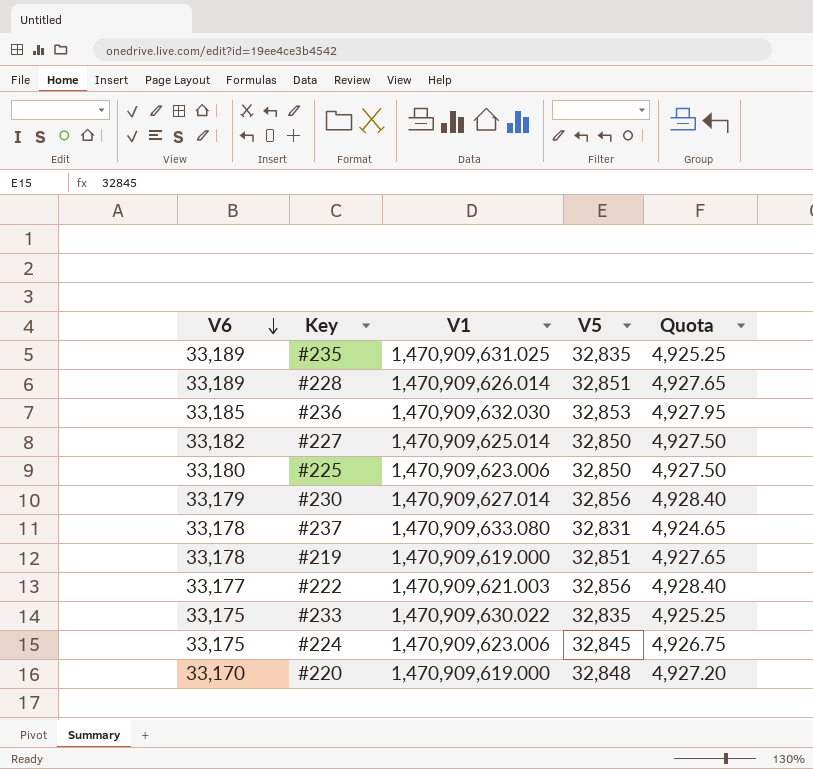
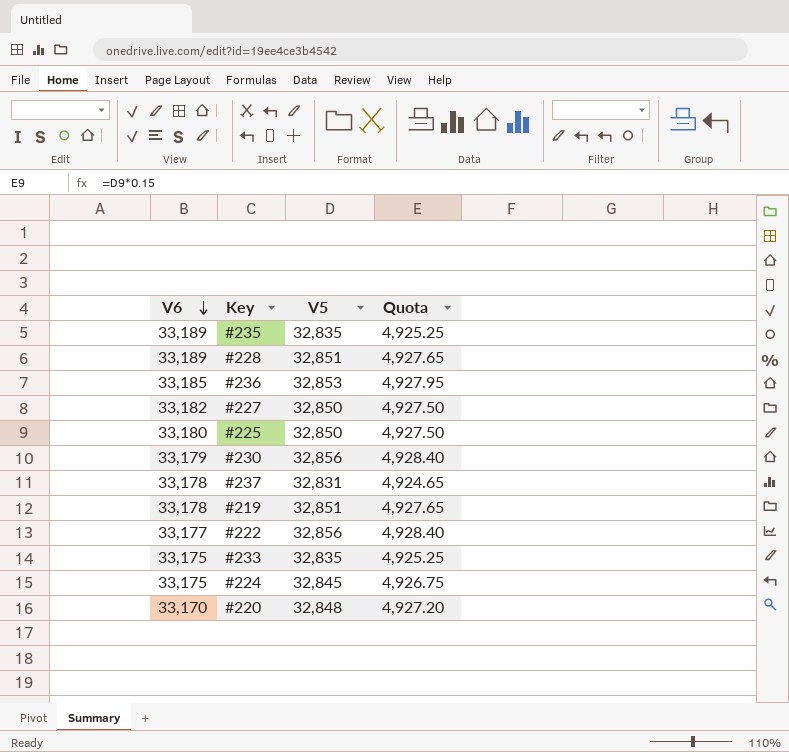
column V1 | position: 3 -> none

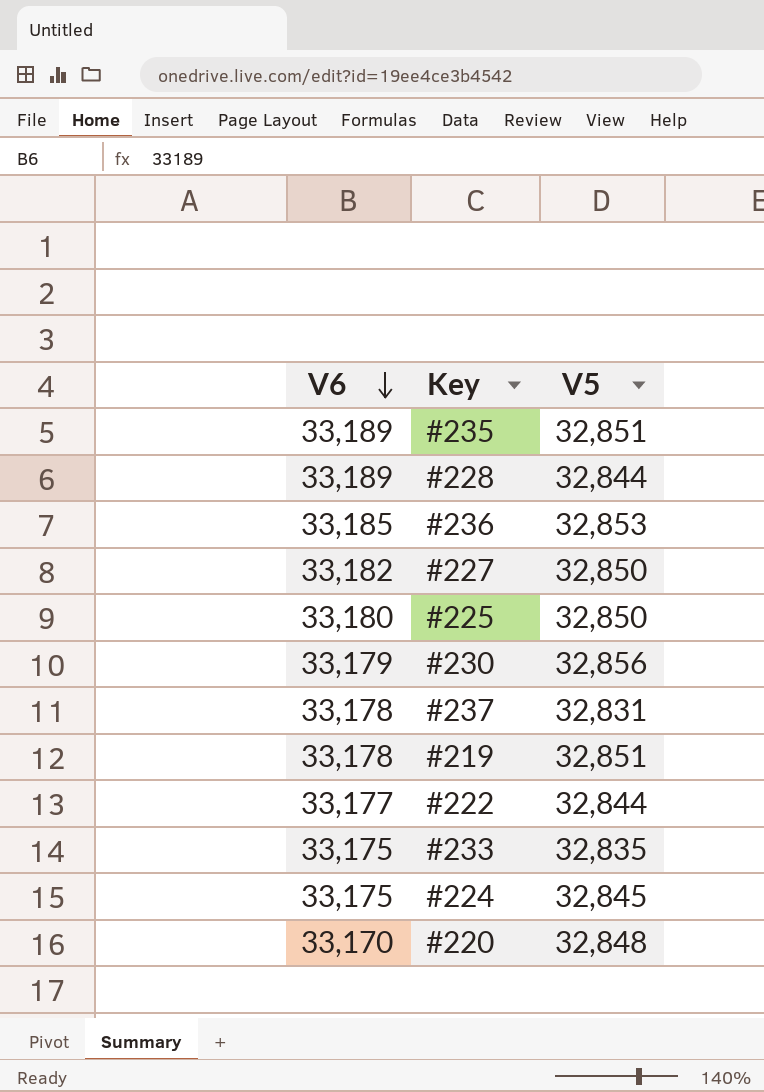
column Quota | formula: [V5] * 0.15 -> none
#235 | V5: 32,835 -> 32,851
#228 | V5: 32,851 -> 32,844
#222 | V5: 32,856 -> 32,844

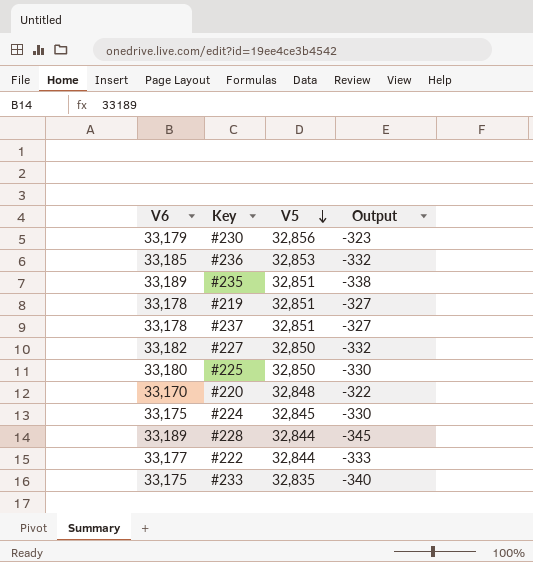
row order: V6 descending -> V5 descending
column Output | formula: none -> [V5] - [V6]
#237 | V5: 32,831 -> 32,851

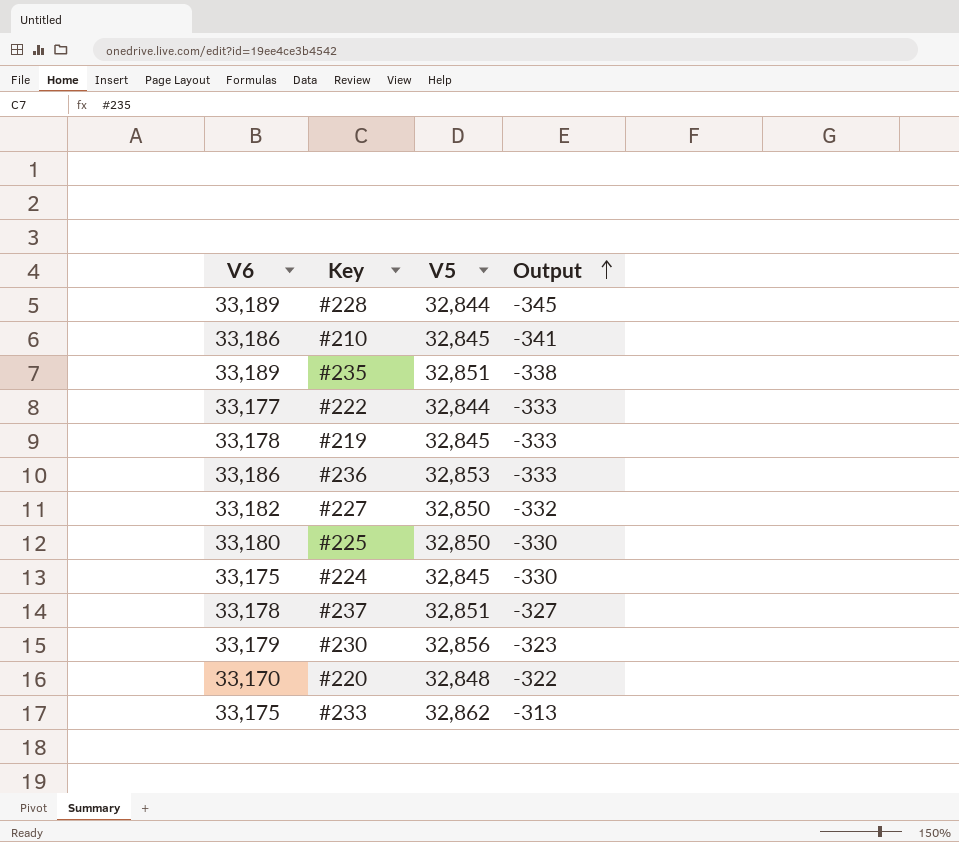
row order: V5 descending -> Output ascending
row #210: none -> 33,186 | 32,845 | -341
#219 | V5: 32,851 -> 32,845
#219 | Output: -327 -> -333
#236 | V6: 33,185 -> 33,186
#236 | Output: -332 -> -333
#233 | V5: 32,835 -> 32,862
#233 | Output: -340 -> -313

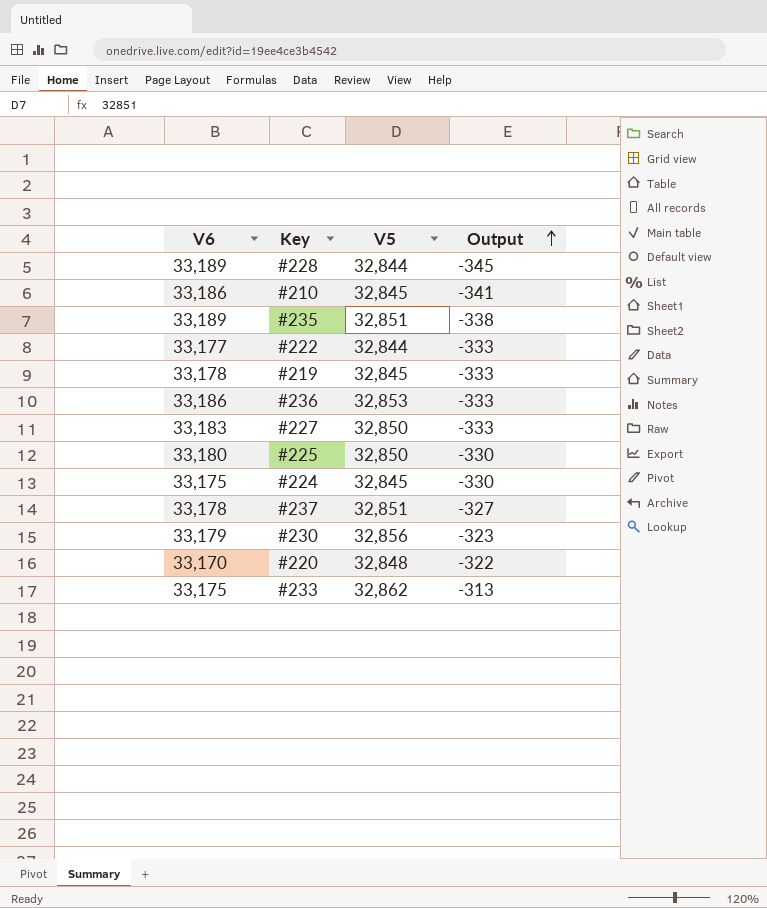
#227 | V6: 33,182 -> 33,183
#227 | Output: -332 -> -333

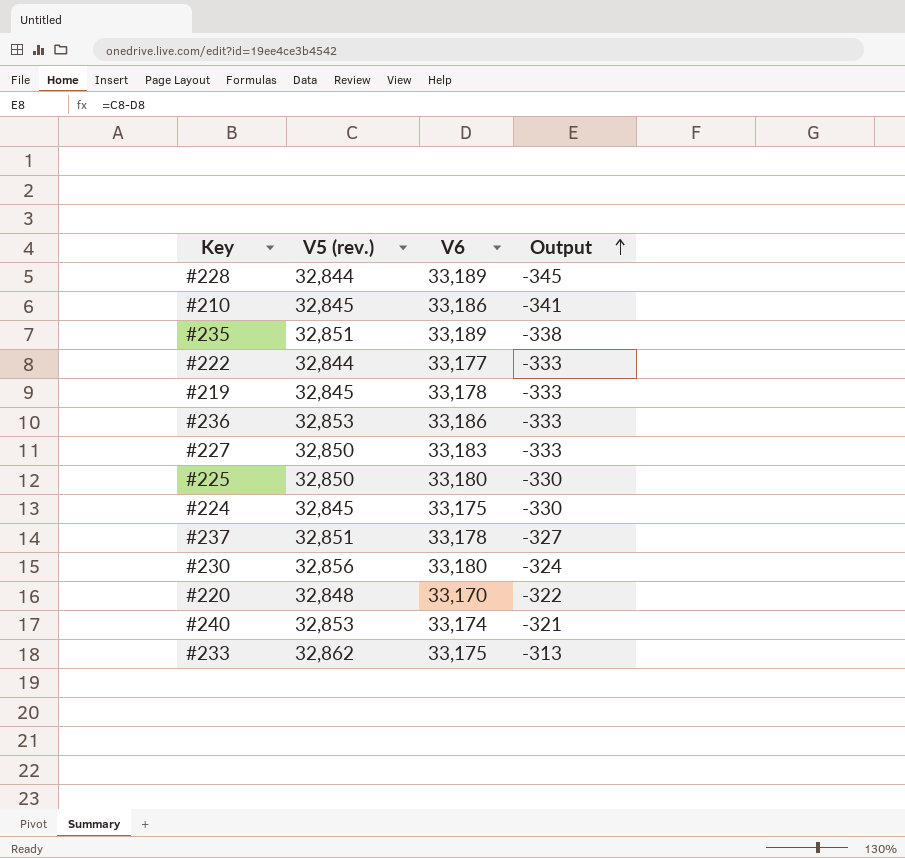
column name: V5 -> V5 (rev.)
column V6 | position: 1 -> 3
#230 | V6: 33,179 -> 33,180
#230 | Output: -323 -> -324
row #240: none -> 32,853 | 33,174 | -321

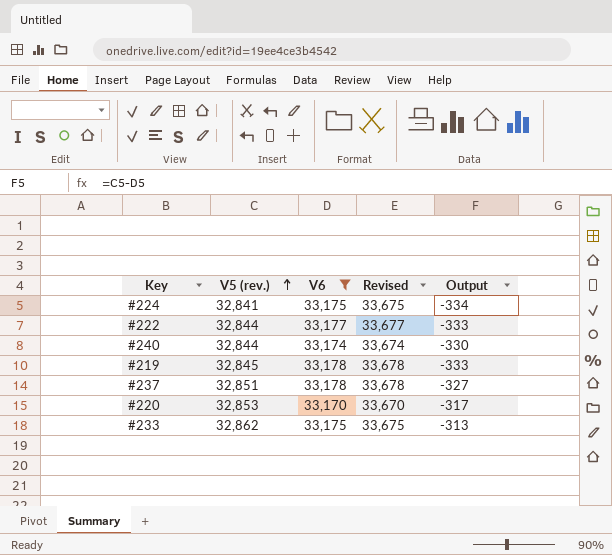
filter: none -> V6 <= 33,178
row order: Output ascending -> V5 (rev.) ascending
column Revised | formula: none -> [V6] + 500
#224 | V5 (rev.): 32,845 -> 32,841
#224 | Output: -330 -> -334
#240 | V5 (rev.): 32,853 -> 32,844
#240 | Output: -321 -> -330
#220 | V5 (rev.): 32,848 -> 32,853
#220 | Output: -322 -> -317

